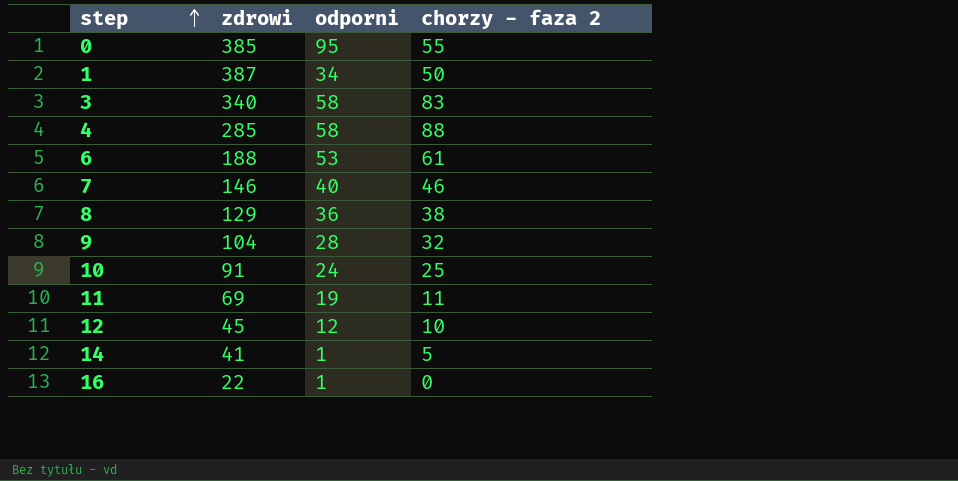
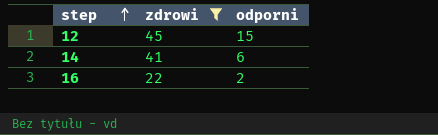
filter: none -> zdrowi <= 45
column chorzy - faza 2 | position: 4 -> none
12 | odporni: 12 -> 15
14 | odporni: 1 -> 6
16 | odporni: 1 -> 2

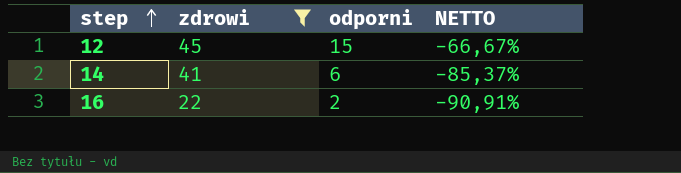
column NETTO | formula: none -> ([odporni] - [zdrowi]) / [zdrowi]

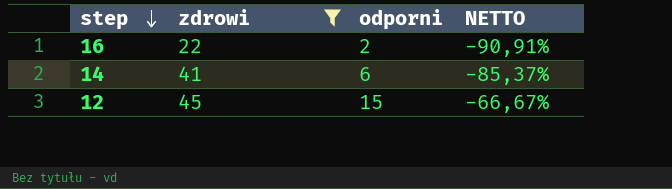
row order: step ascending -> step descending

